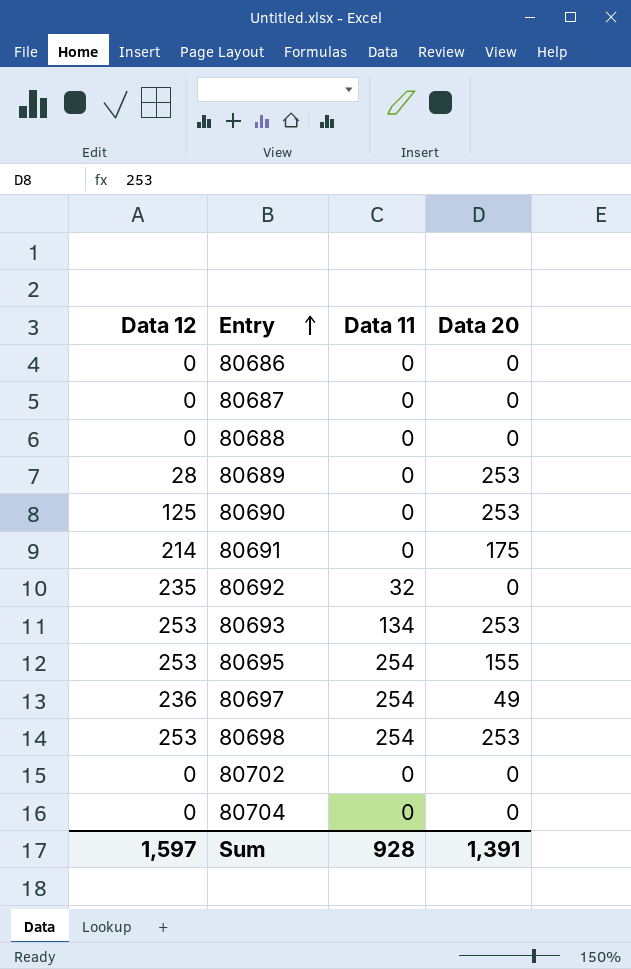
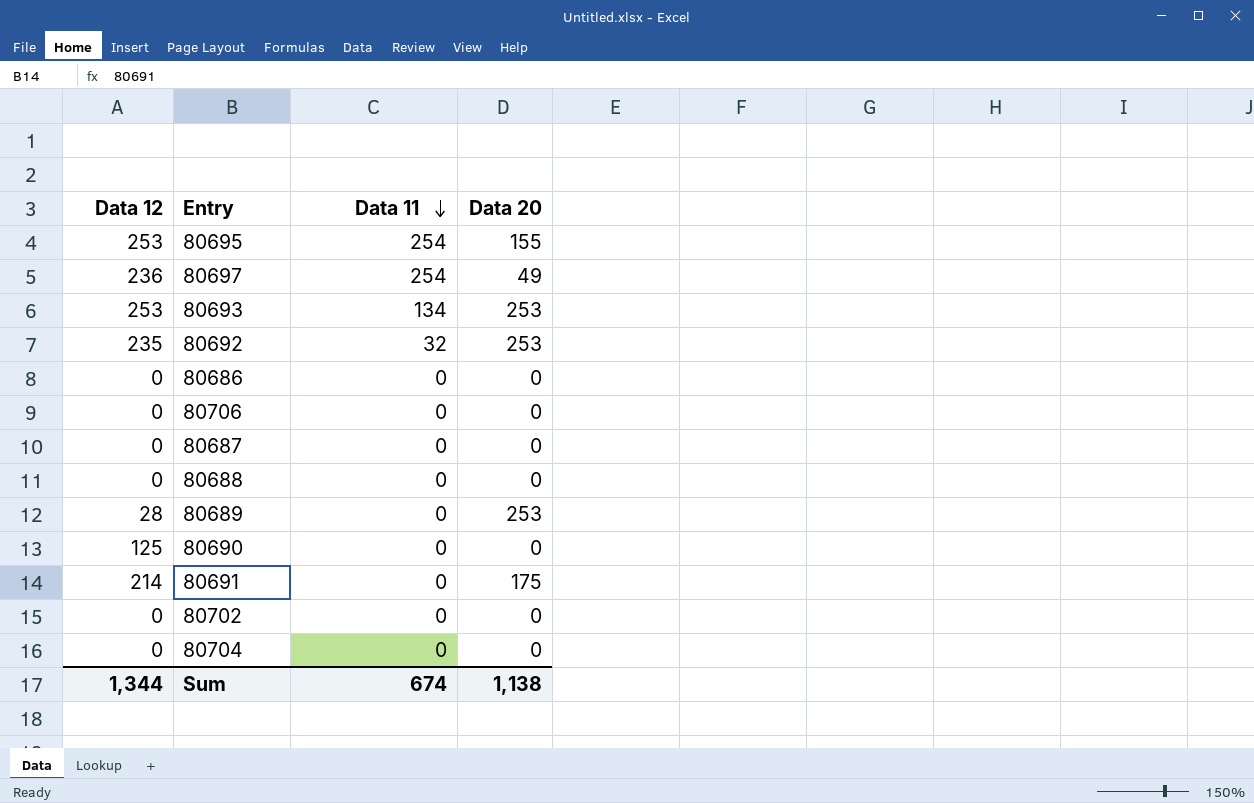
row order: Entry ascending -> Data 11 descending
row 80698: 253 | 254 | 253 -> none
80692 | Data 20: 0 -> 253
row 80706: none -> 0 | 0 | 0
80690 | Data 20: 253 -> 0
Sum | Data 12: 1,597 -> 1,344
Sum | Data 11: 928 -> 674
Sum | Data 20: 1,391 -> 1,138

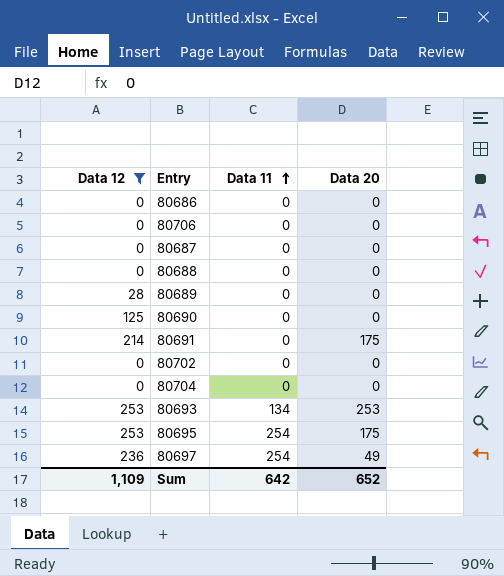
filter: none -> Data 12 != 235
row order: Data 11 descending -> Data 11 ascending
80689 | Data 20: 253 -> 0
80695 | Data 20: 155 -> 175
Sum | Data 12: 1,344 -> 1,109
Sum | Data 11: 674 -> 642
Sum | Data 20: 1,138 -> 652

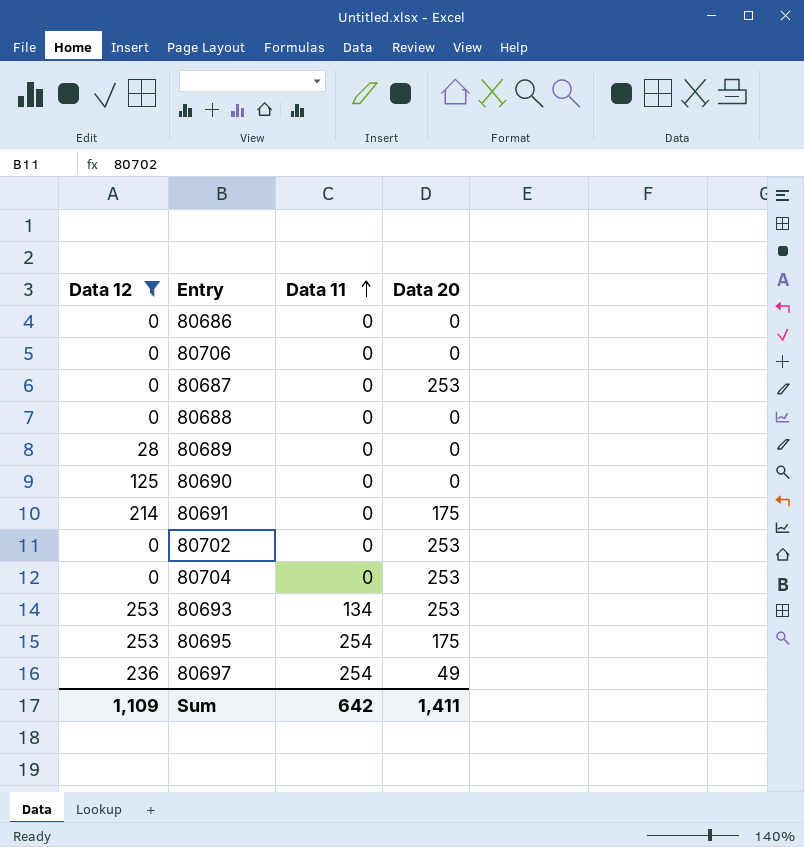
80687 | Data 20: 0 -> 253
80702 | Data 20: 0 -> 253
80704 | Data 20: 0 -> 253
Sum | Data 20: 652 -> 1,411

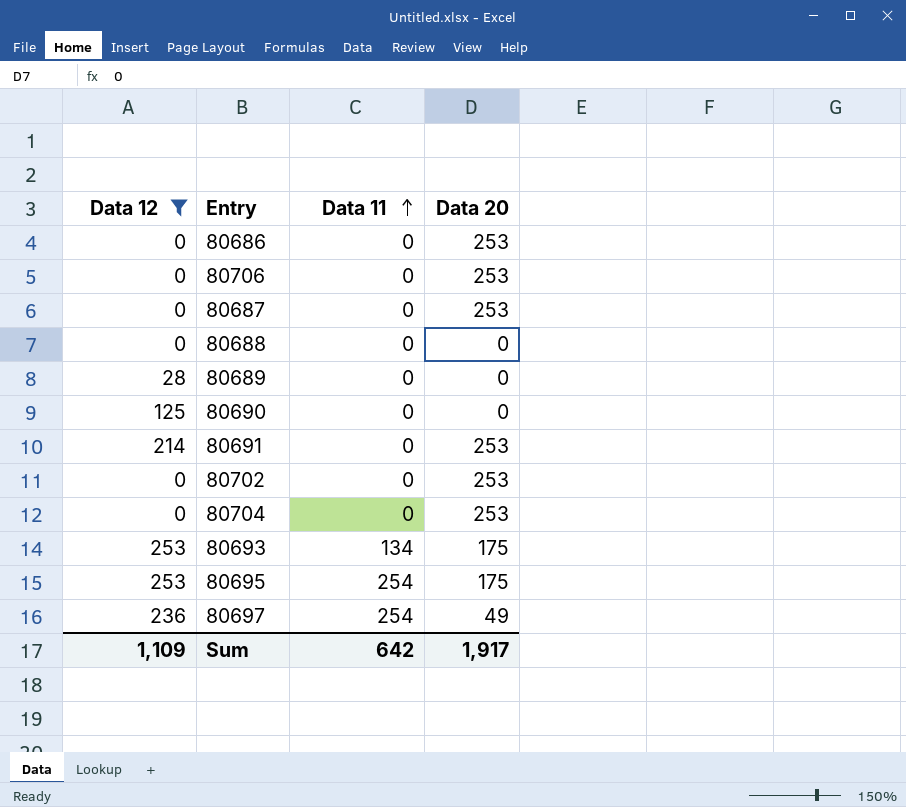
80686 | Data 20: 0 -> 253
80706 | Data 20: 0 -> 253
80691 | Data 20: 175 -> 253
80693 | Data 20: 253 -> 175
Sum | Data 20: 1,411 -> 1,917

